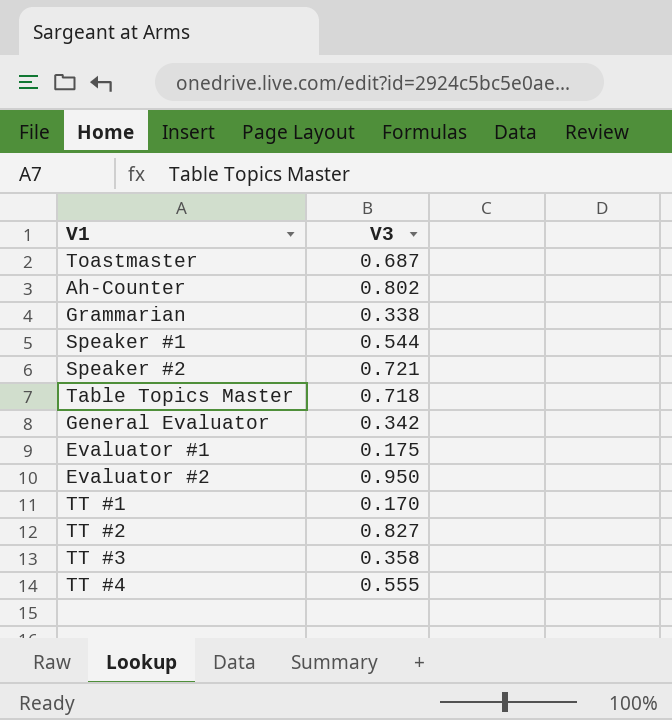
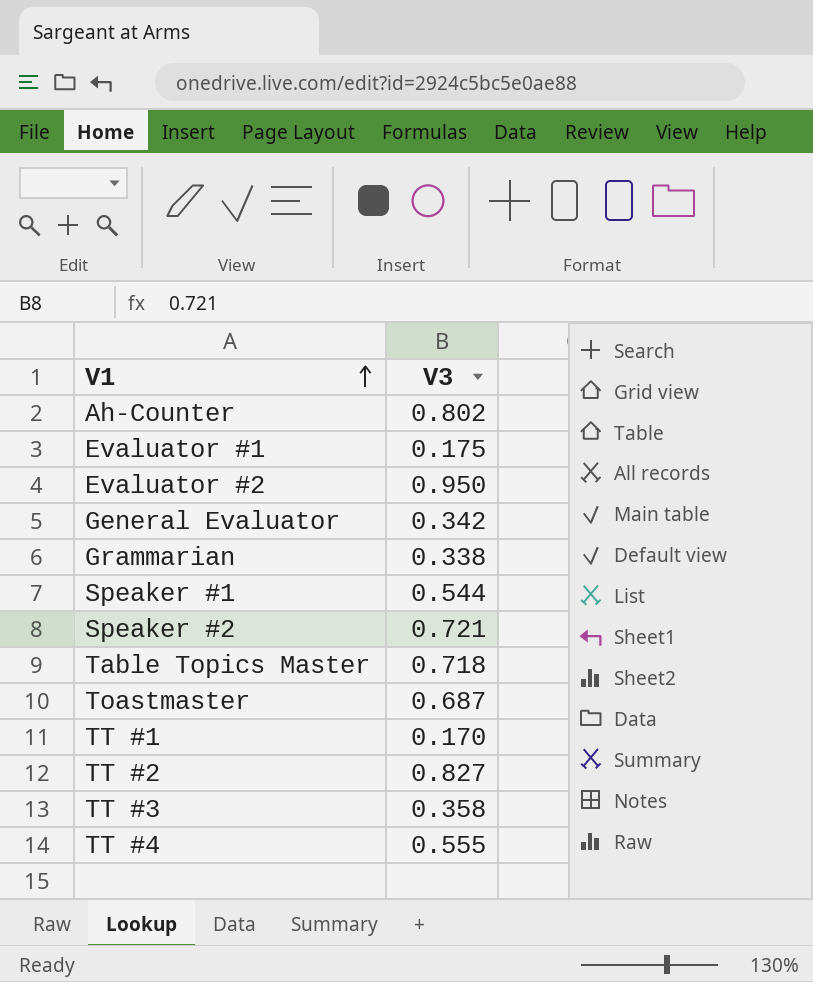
row order: none -> V1 ascending

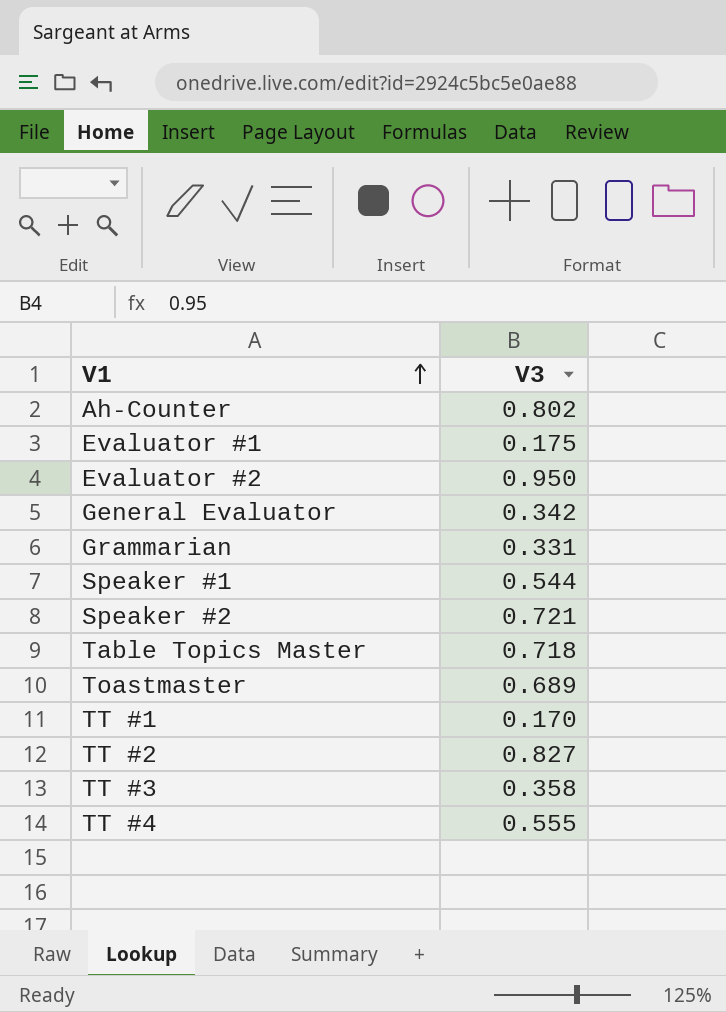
Grammarian | V3: 0.338 -> 0.331
Toastmaster | V3: 0.687 -> 0.689

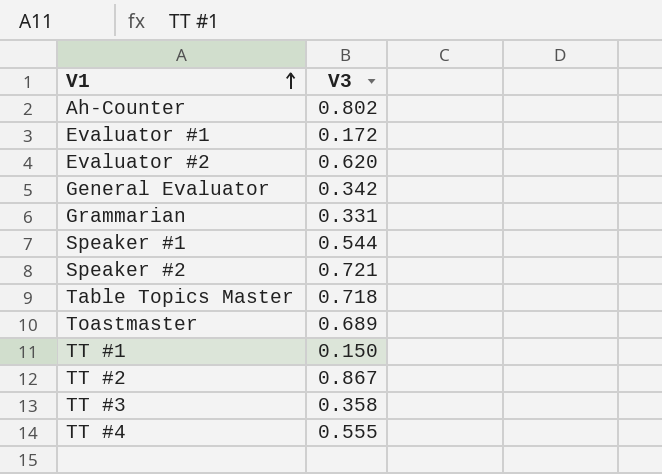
Evaluator #1 | V3: 0.175 -> 0.172
Evaluator #2 | V3: 0.950 -> 0.620
TT #1 | V3: 0.170 -> 0.150
TT #2 | V3: 0.827 -> 0.867

